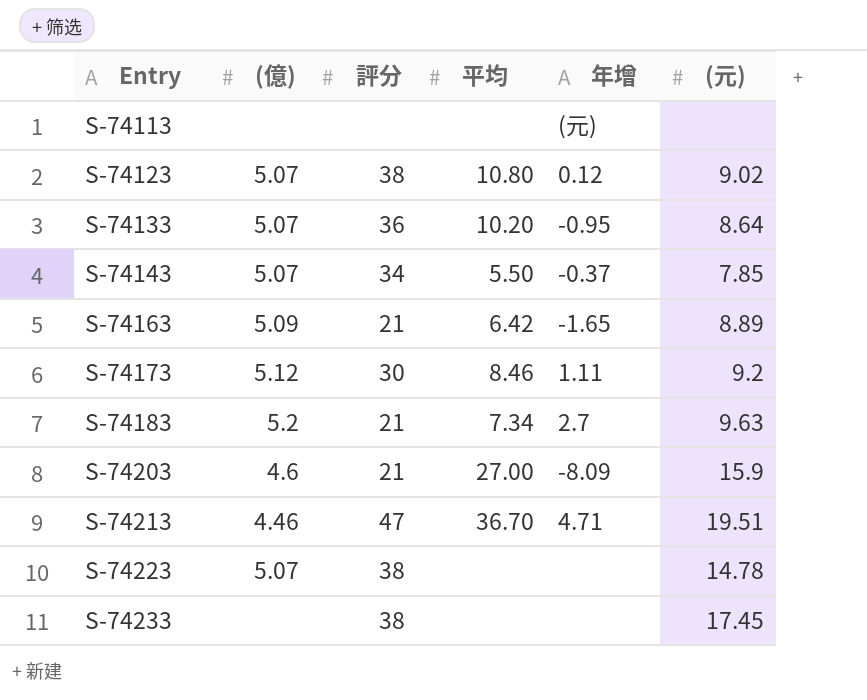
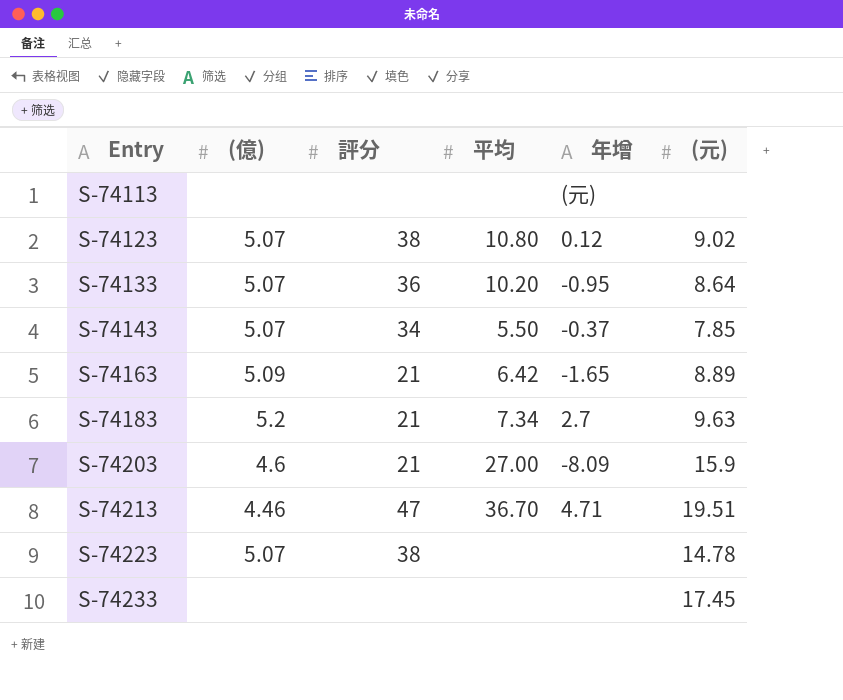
row S-74173: 5.12 | 30 | 8.46 | 1.11 | 9.2 -> none
S-74233 | 評分: 38 -> none

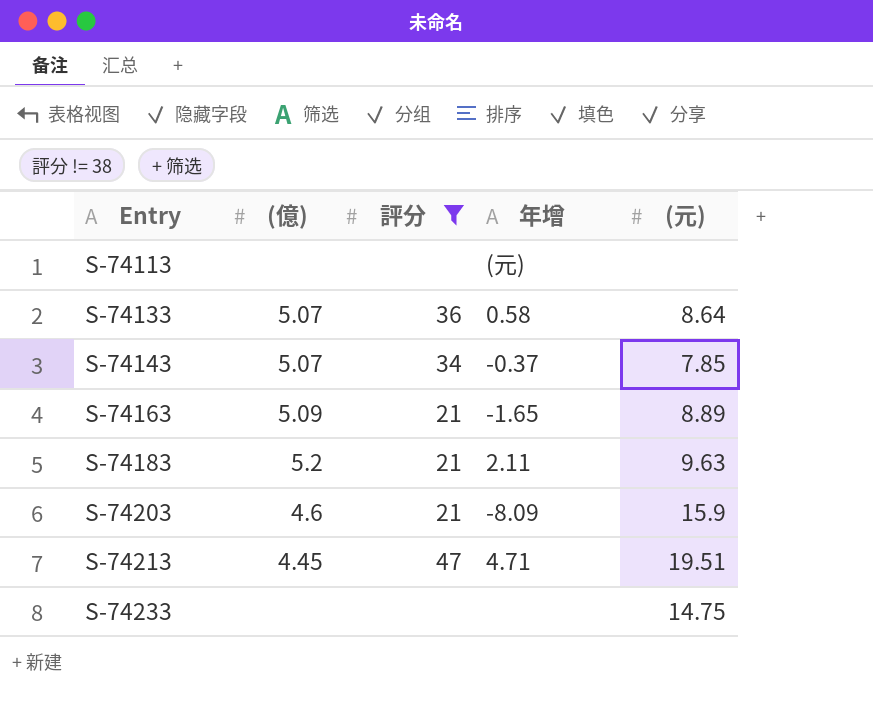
filter: none -> 評分 != 38
column 平均 | position: 4 -> none
S-74133 | 年增: -0.95 -> 0.58
S-74183 | 年增: 2.7 -> 2.11
S-74213 | (億): 4.46 -> 4.45
S-74233 | (元): 17.45 -> 14.75

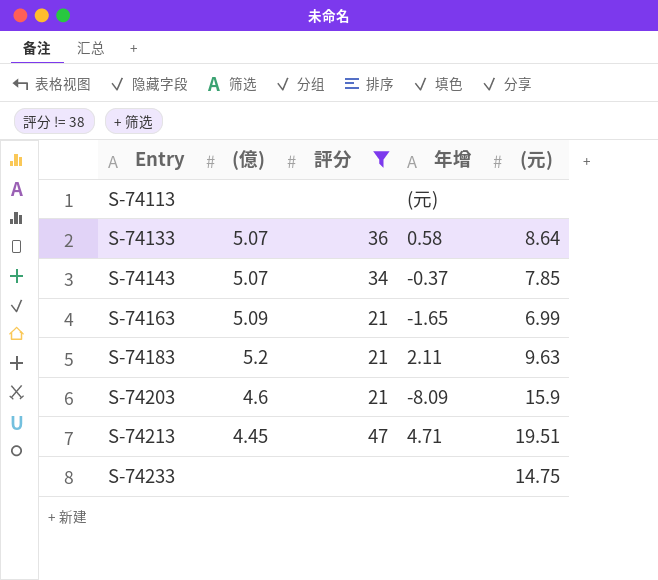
S-74163 | (元): 8.89 -> 6.99

